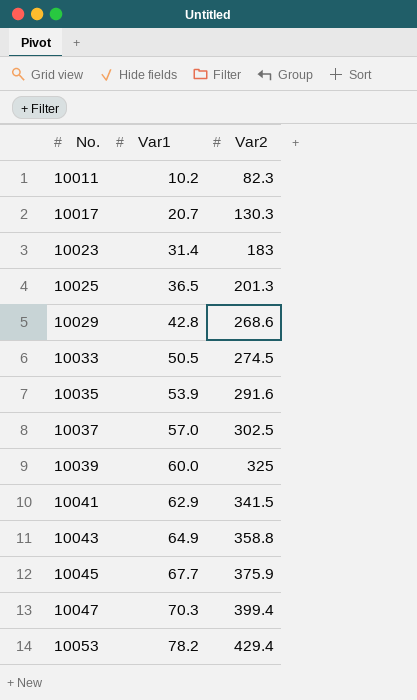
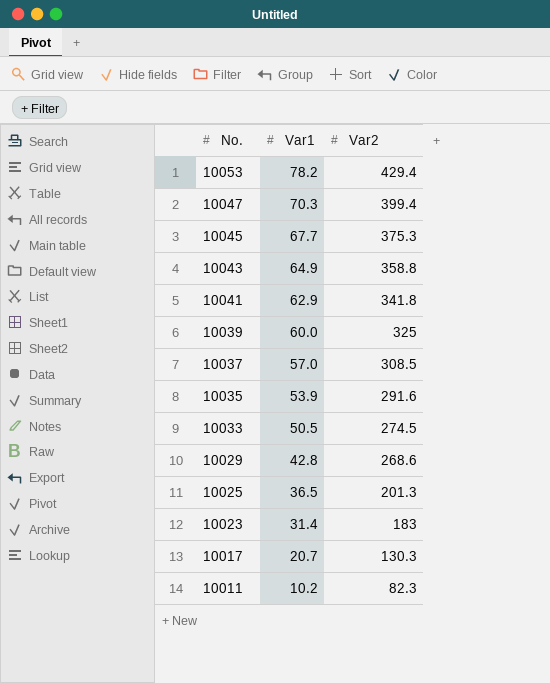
row order: No. ascending -> No. descending
10045 | Var2: 375.9 -> 375.3
10041 | Var2: 341.5 -> 341.8
10037 | Var2: 302.5 -> 308.5

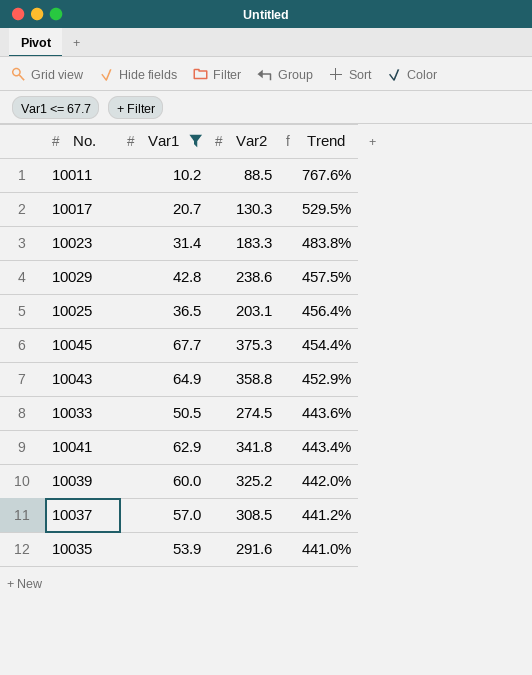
filter: none -> Var1 <= 67.7
row order: No. descending -> Trend descending
column Trend | formula: none -> ([Var2] - [Var1]) / [Var1]
10011 | Var2: 82.3 -> 88.5
10023 | Var2: 183 -> 183.3
10029 | Var2: 268.6 -> 238.6
10025 | Var2: 201.3 -> 203.1
10039 | Var2: 325 -> 325.2

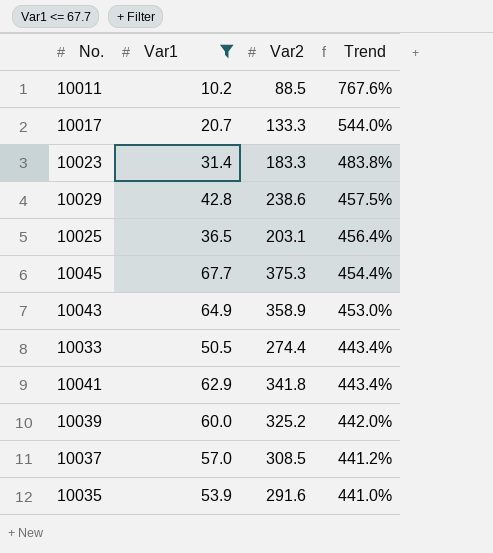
10017 | Var2: 130.3 -> 133.3
10017 | Trend: 529.5% -> 544.0%
10043 | Var2: 358.8 -> 358.9
10043 | Trend: 452.9% -> 453.0%
10033 | Var2: 274.5 -> 274.4
10033 | Trend: 443.6% -> 443.4%

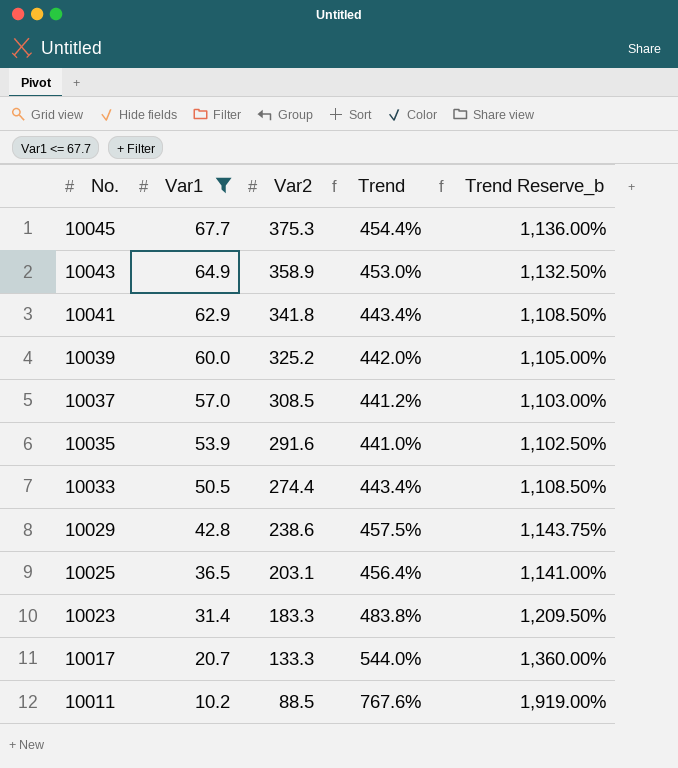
row order: Trend descending -> No. descending
column Trend Reserve_b | formula: none -> [Trend] * 2.5

